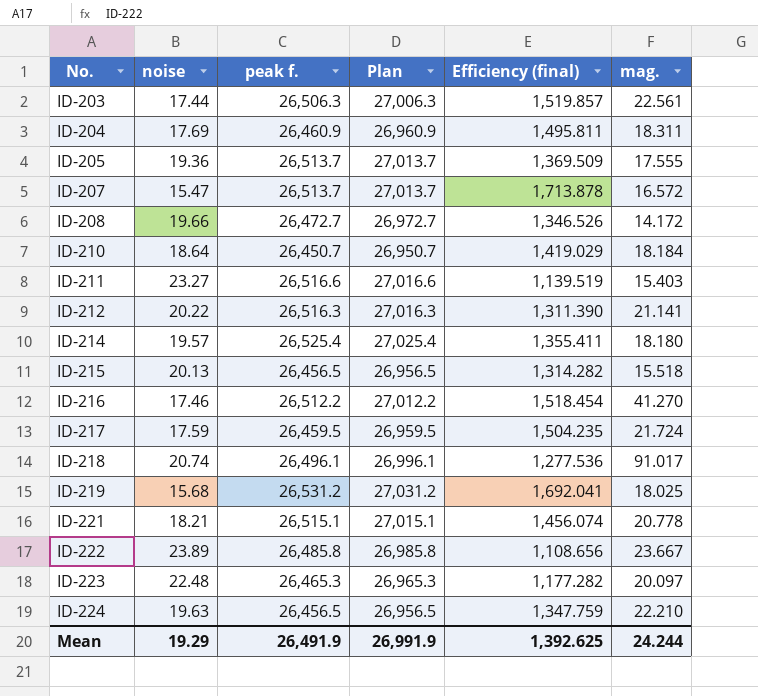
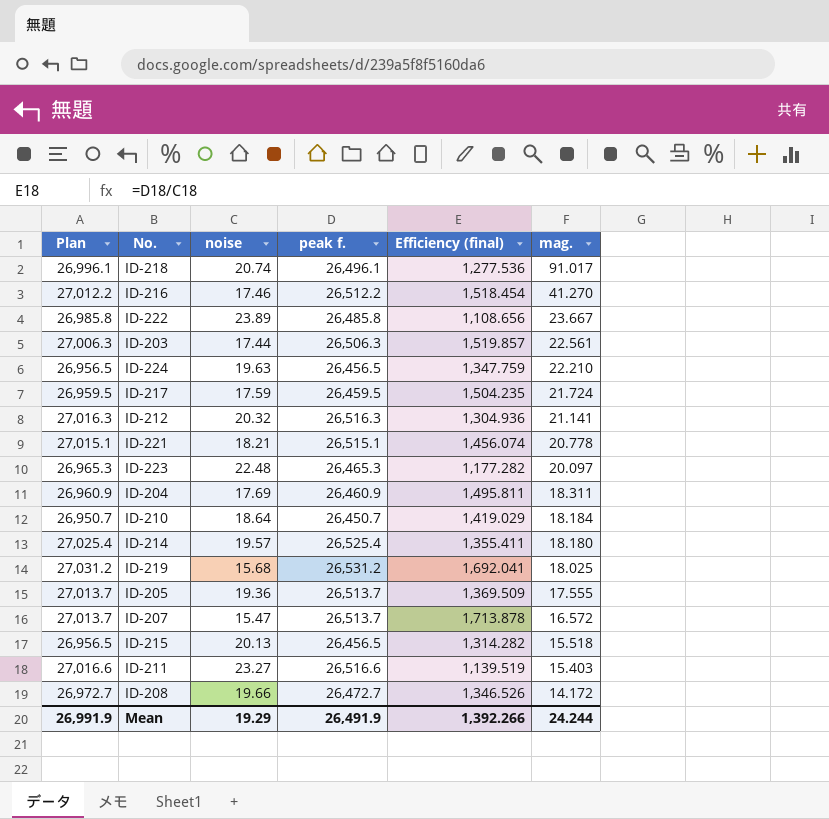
row order: No. ascending -> mag. descending
column Plan | position: 4 -> 1
ID-212 | noise: 20.22 -> 20.32
ID-212 | Efficiency (final): 1,311.390 -> 1,304.936
Mean | Efficiency (final): 1,392.625 -> 1,392.266

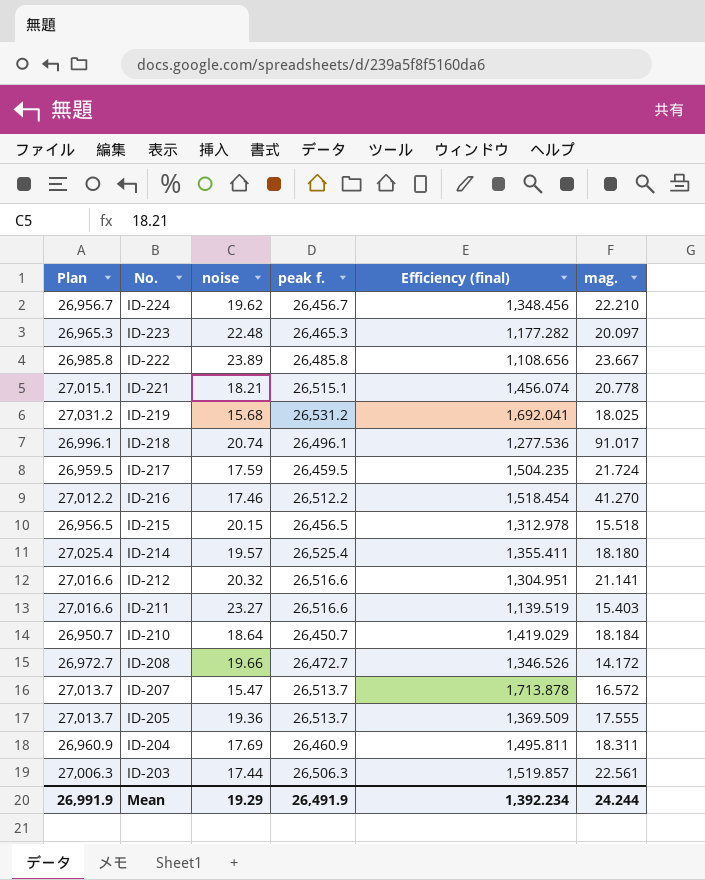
row order: mag. descending -> No. descending
ID-224 | Plan: 26,956.5 -> 26,956.7
ID-224 | noise: 19.63 -> 19.62
ID-224 | peak f.: 26,456.5 -> 26,456.7
ID-224 | Efficiency (final): 1,347.759 -> 1,348.456
ID-215 | noise: 20.13 -> 20.15
ID-215 | Efficiency (final): 1,314.282 -> 1,312.978
ID-212 | Plan: 27,016.3 -> 27,016.6
ID-212 | peak f.: 26,516.3 -> 26,516.6
ID-212 | Efficiency (final): 1,304.936 -> 1,304.951
Mean | Efficiency (final): 1,392.266 -> 1,392.234

